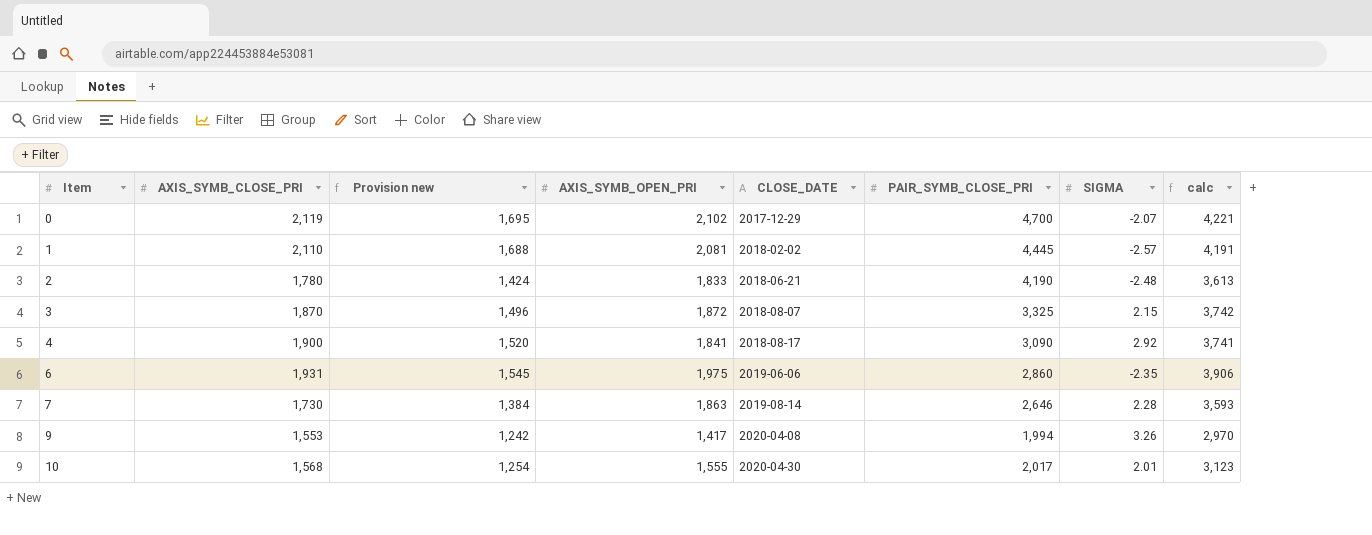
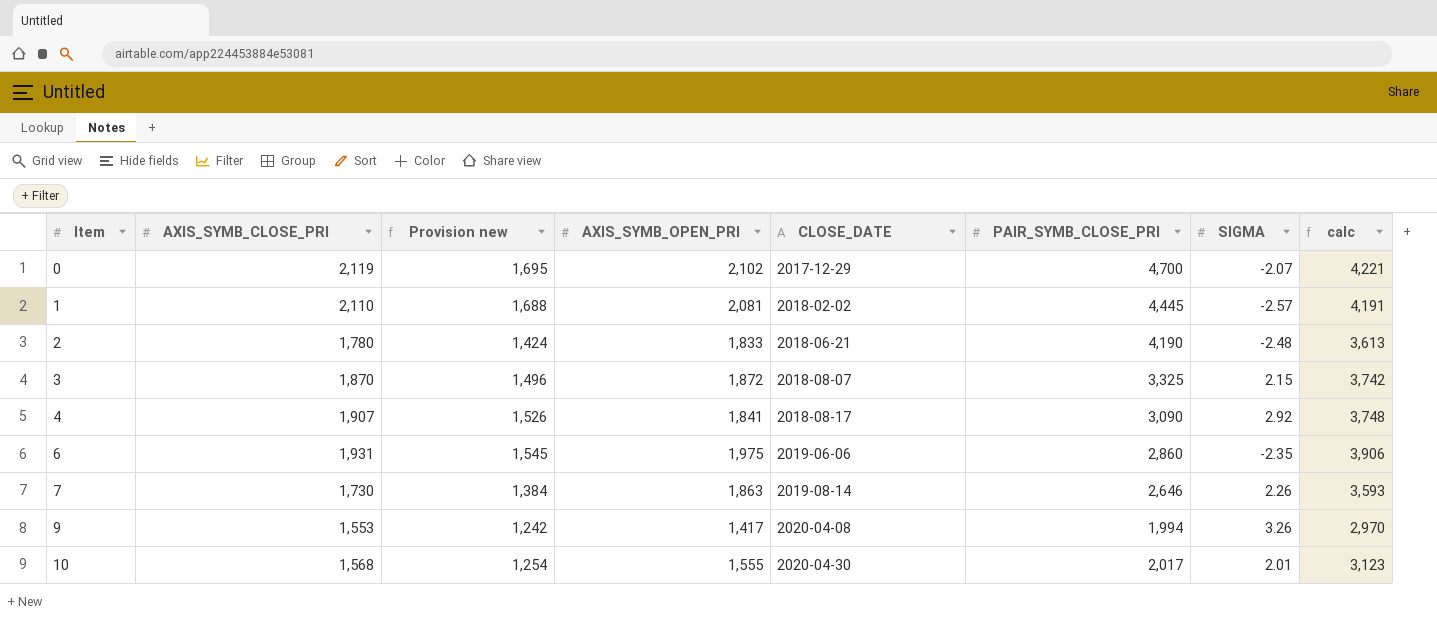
4 | AXIS_SYMB_CLOSE_PRI: 1,900 -> 1,907
4 | Provision new: 1,520 -> 1,526
4 | calc: 3,741 -> 3,748
7 | SIGMA: 2.28 -> 2.26

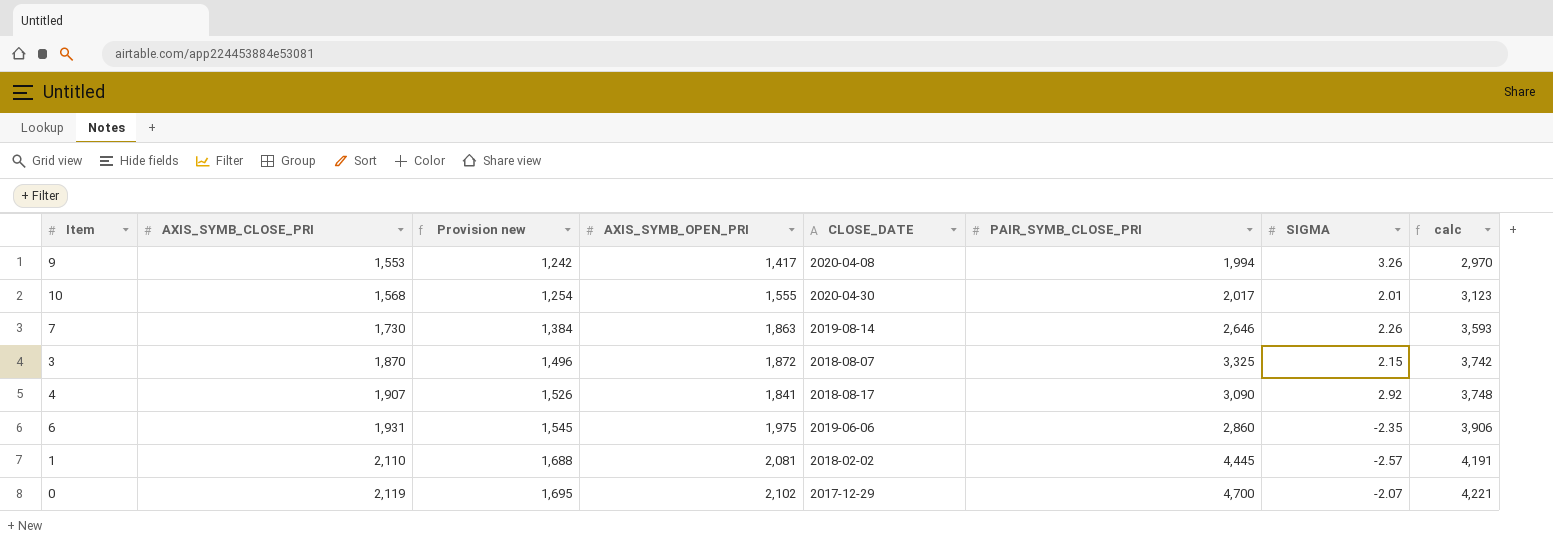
row order: Item ascending -> AXIS_SYMB_CLOSE_PRI ascending
row 2: 1,780 | 1,424 | 1,833 | 2018-06-21 | 4,190 | -2.48 | 3,613 -> none

